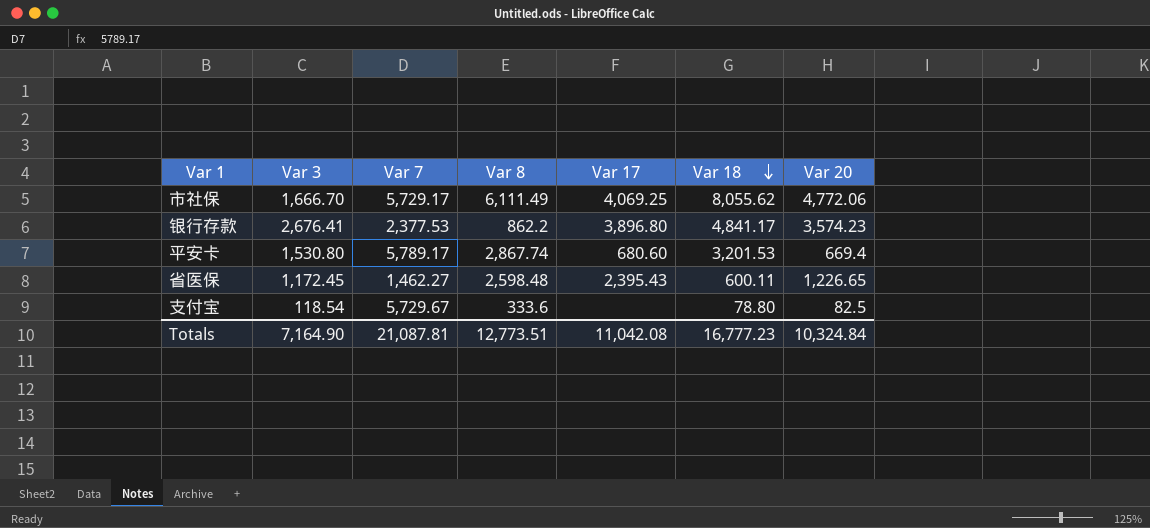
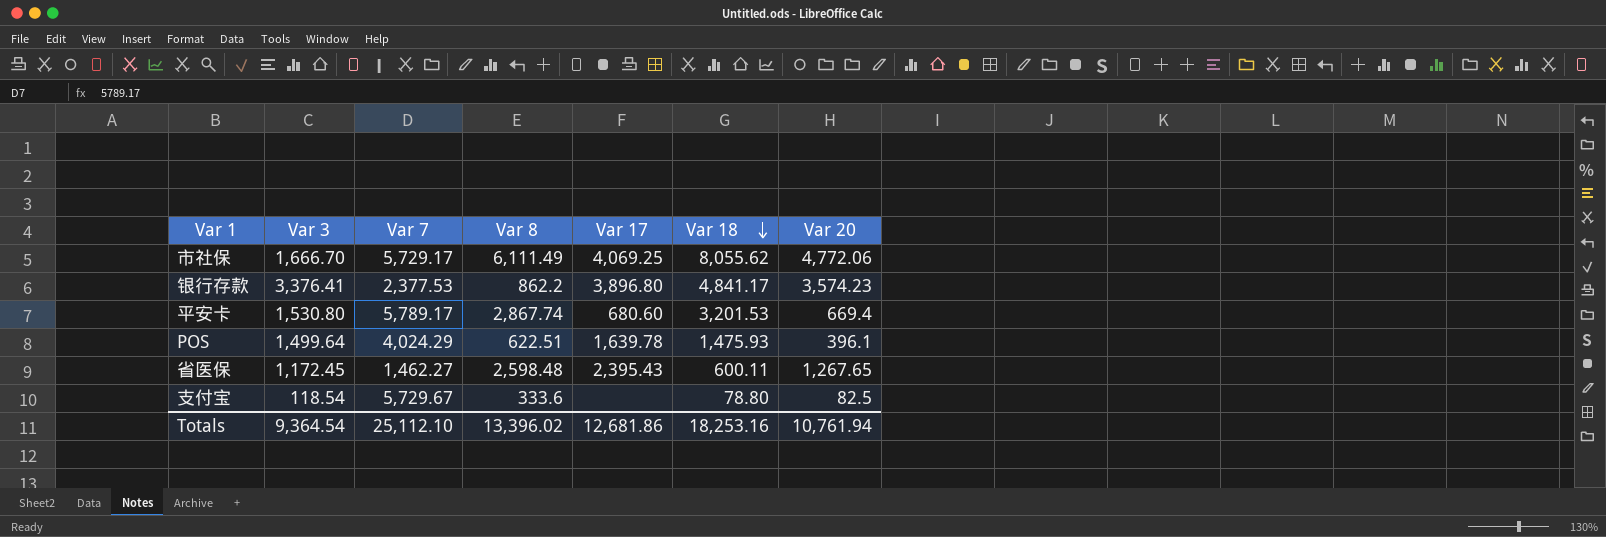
银行存款 | Var 3: 2,676.41 -> 3,376.41
row POS: none -> 1,499.64 | 4,024.29 | 622.51 | 1,639.78 | 1,475.93 | 396.1
省医保 | Var 20: 1,226.65 -> 1,267.65
Totals | Var 3: 7,164.90 -> 9,364.54
Totals | Var 7: 21,087.81 -> 25,112.10
Totals | Var 8: 12,773.51 -> 13,396.02
Totals | Var 17: 11,042.08 -> 12,681.86
Totals | Var 18: 16,777.23 -> 18,253.16
Totals | Var 20: 10,324.84 -> 10,761.94

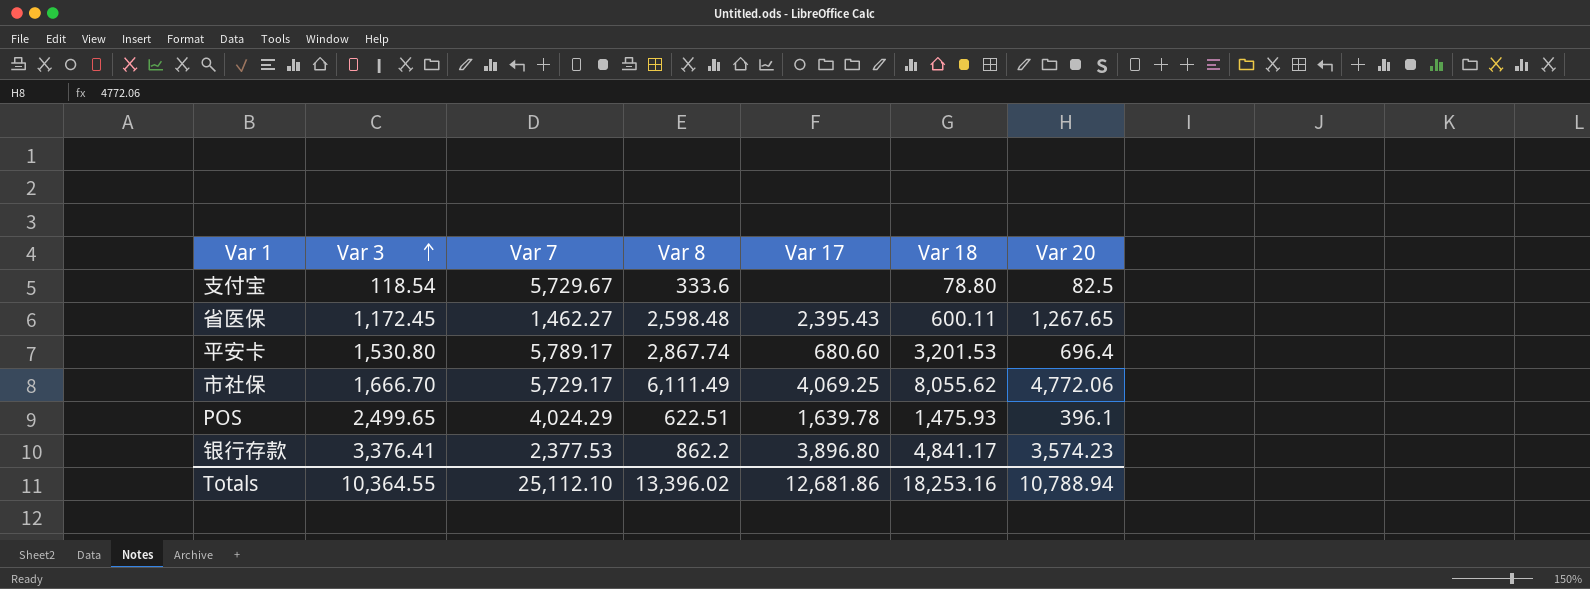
row order: Var 18 descending -> Var 3 ascending
平安卡 | Var 20: 669.4 -> 696.4
POS | Var 3: 1,499.64 -> 2,499.65
Totals | Var 3: 9,364.54 -> 10,364.55
Totals | Var 20: 10,761.94 -> 10,788.94

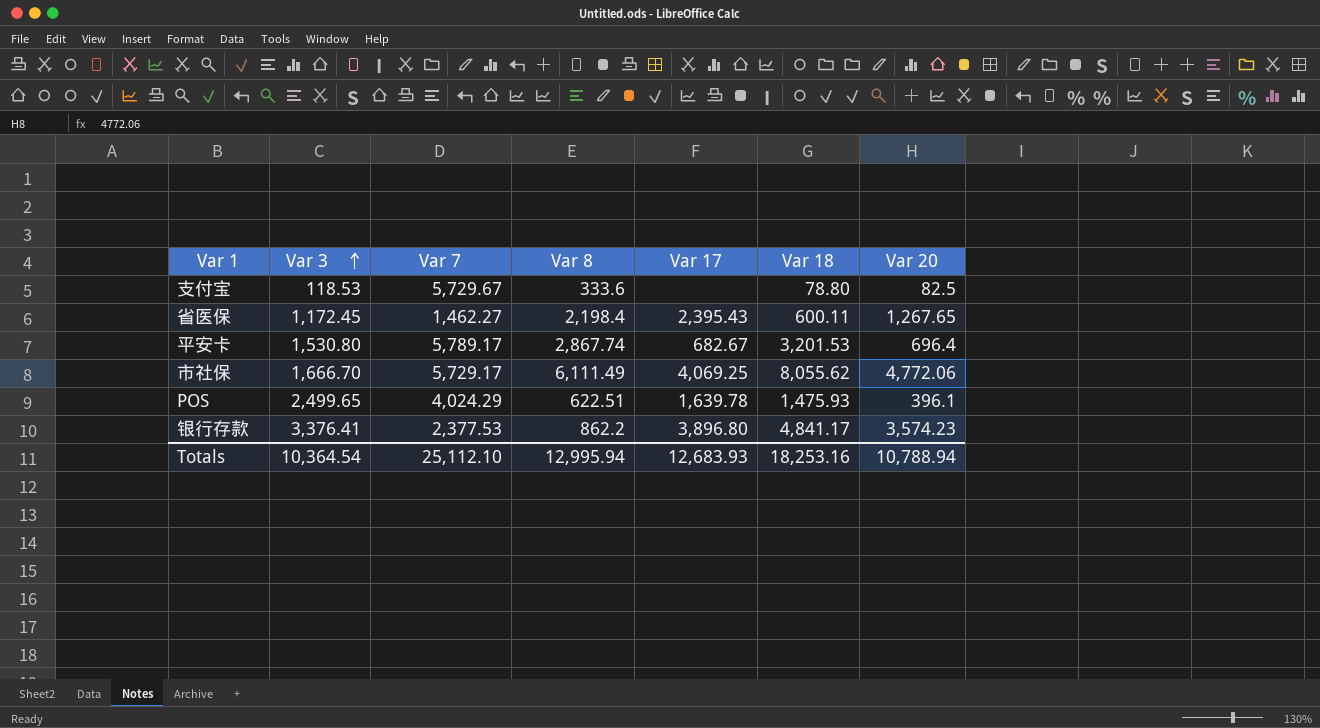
支付宝 | Var 3: 118.54 -> 118.53
省医保 | Var 8: 2,598.48 -> 2,198.4
平安卡 | Var 17: 680.60 -> 682.67
Totals | Var 3: 10,364.55 -> 10,364.54
Totals | Var 8: 13,396.02 -> 12,995.94
Totals | Var 17: 12,681.86 -> 12,683.93

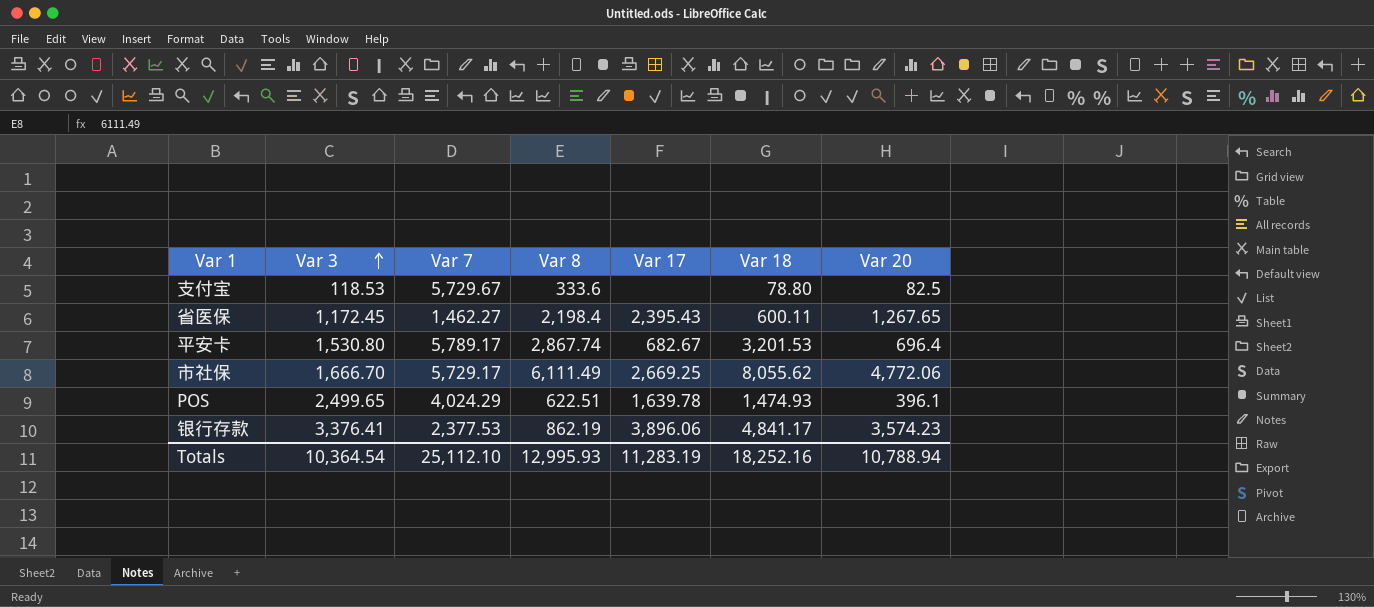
市社保 | Var 17: 4,069.25 -> 2,669.25
POS | Var 18: 1,475.93 -> 1,474.93
银行存款 | Var 8: 862.2 -> 862.19
银行存款 | Var 17: 3,896.80 -> 3,896.06
Totals | Var 8: 12,995.94 -> 12,995.93
Totals | Var 17: 12,683.93 -> 11,283.19
Totals | Var 18: 18,253.16 -> 18,252.16

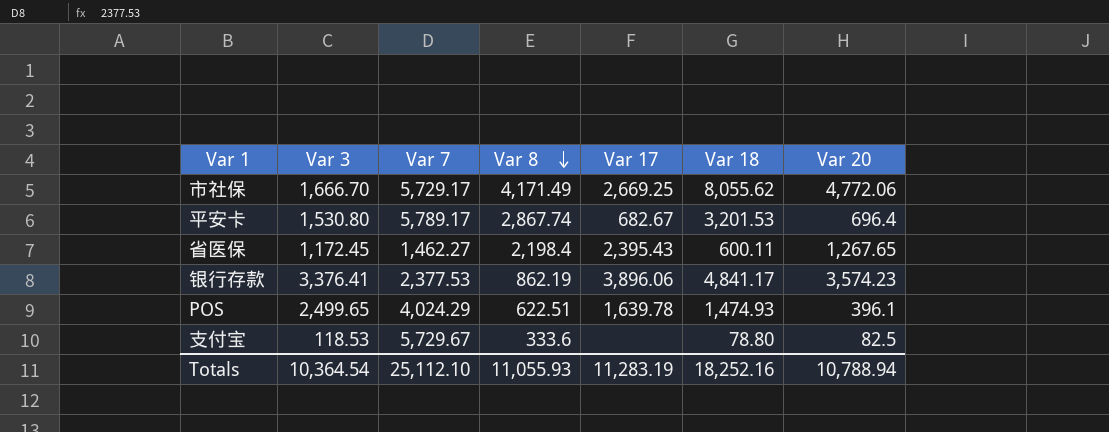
row order: Var 3 ascending -> Var 8 descending
市社保 | Var 8: 6,111.49 -> 4,171.49
Totals | Var 8: 12,995.93 -> 11,055.93

